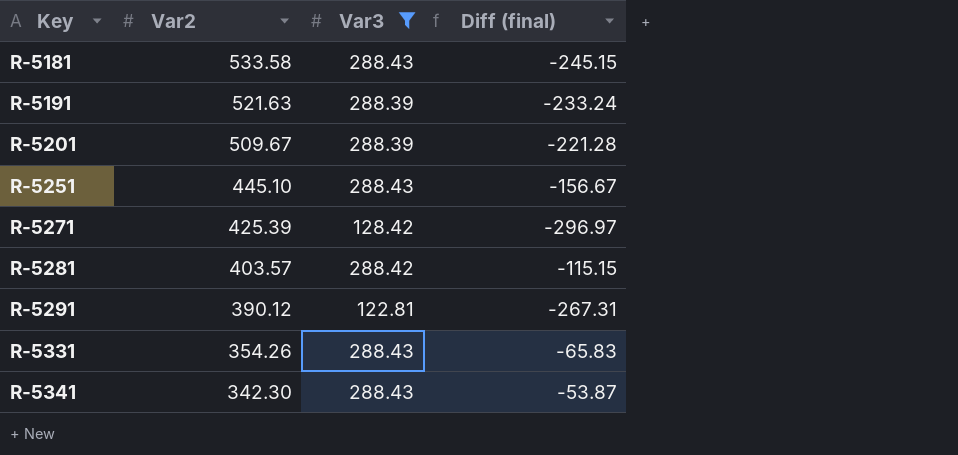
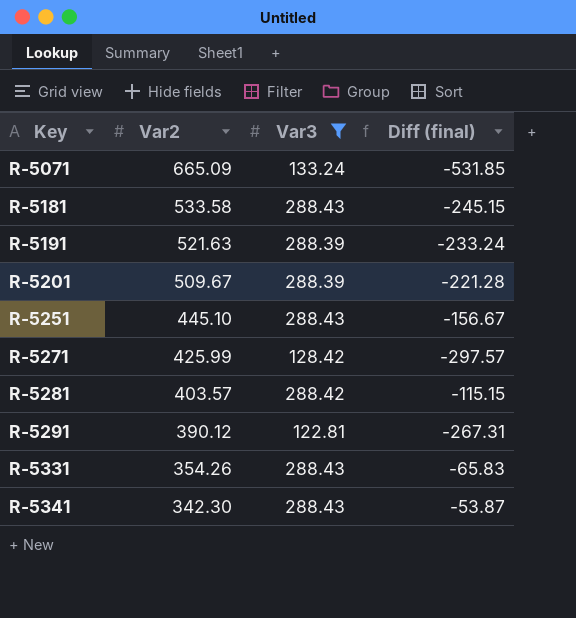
row R-5071: none -> 665.09 | 133.24 | -531.85
R-5271 | Var2: 425.39 -> 425.99
R-5271 | Diff (final): -296.97 -> -297.57

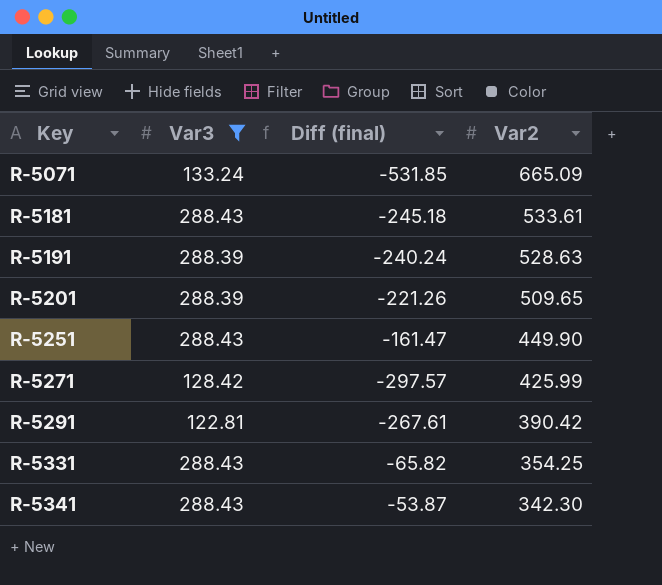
column Var2 | position: 2 -> 4
row R-5281: 403.57 | 288.42 | -115.15 -> none
R-5181 | Diff (final): -245.15 -> -245.18
R-5181 | Var2: 533.58 -> 533.61
R-5191 | Diff (final): -233.24 -> -240.24
R-5191 | Var2: 521.63 -> 528.63
R-5201 | Diff (final): -221.28 -> -221.26
R-5201 | Var2: 509.67 -> 509.65
R-5251 | Diff (final): -156.67 -> -161.47
R-5251 | Var2: 445.10 -> 449.90
R-5291 | Diff (final): -267.31 -> -267.61
R-5291 | Var2: 390.12 -> 390.42
R-5331 | Diff (final): -65.83 -> -65.82
R-5331 | Var2: 354.26 -> 354.25

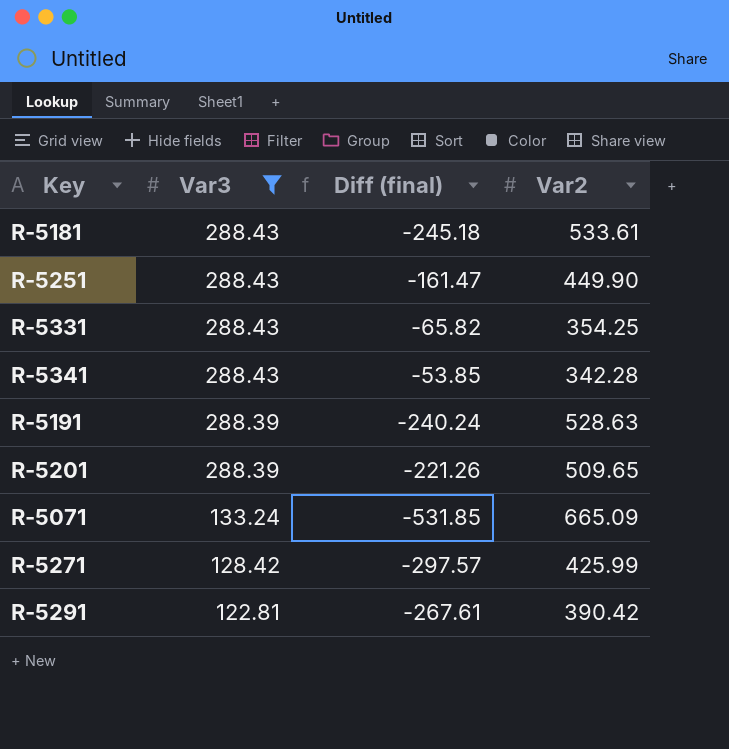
row order: Key ascending -> Var3 descending
R-5341 | Diff (final): -53.87 -> -53.85
R-5341 | Var2: 342.30 -> 342.28

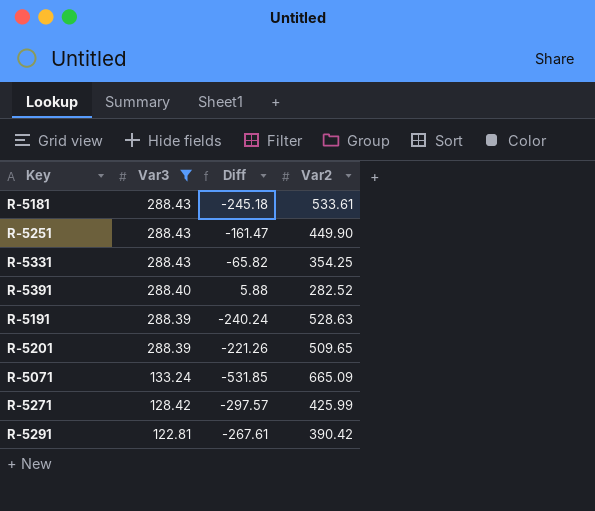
column name: Diff (final) -> Diff
row R-5341: 288.43 | -53.85 | 342.28 -> none
row R-5391: none -> 288.40 | 5.88 | 282.52

